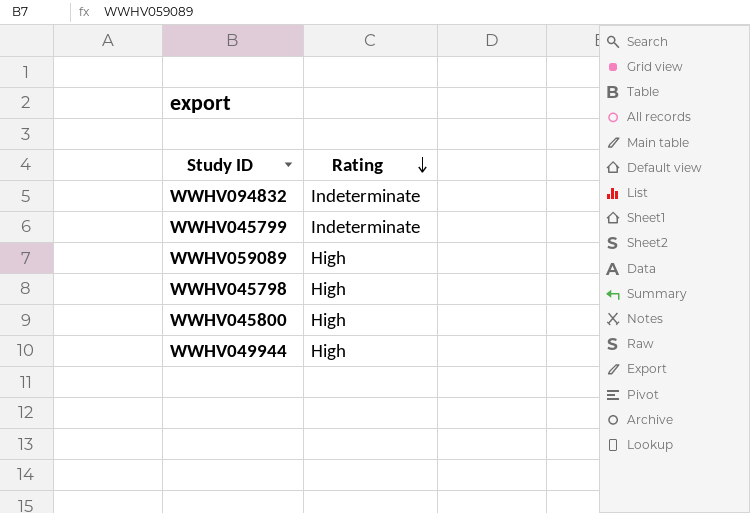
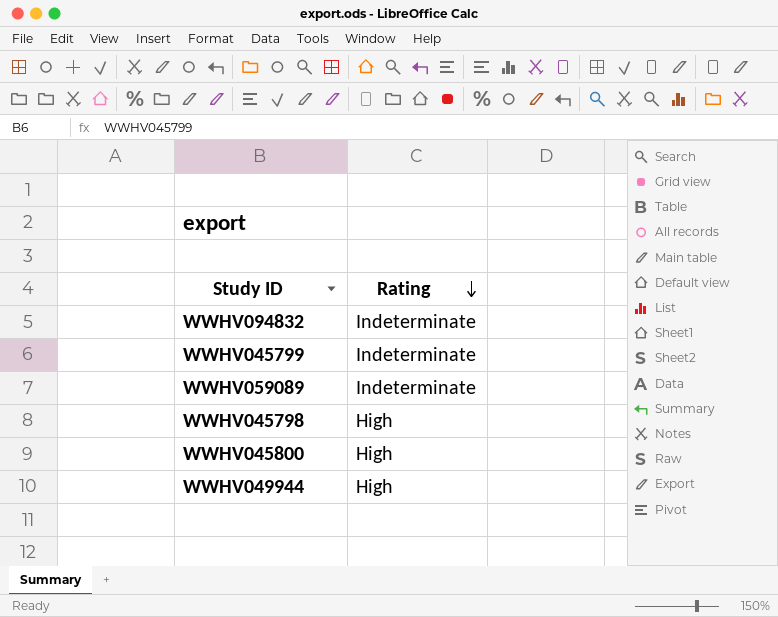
WWHV059089 | Rating: High -> Indeterminate

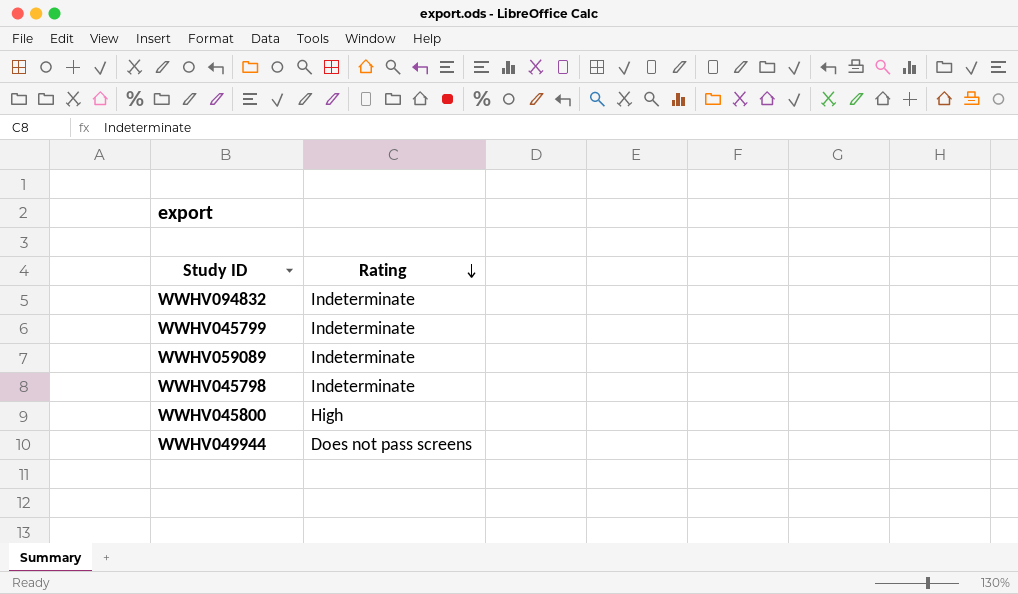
WWHV045798 | Rating: High -> Indeterminate
WWHV049944 | Rating: High -> Does not pass screens

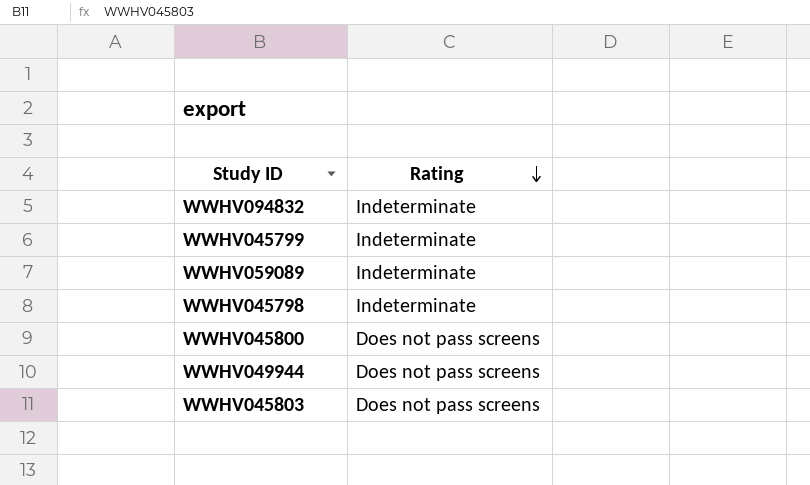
WWHV045800 | Rating: High -> Does not pass screens
row WWHV045803: none -> Does not pass screens

